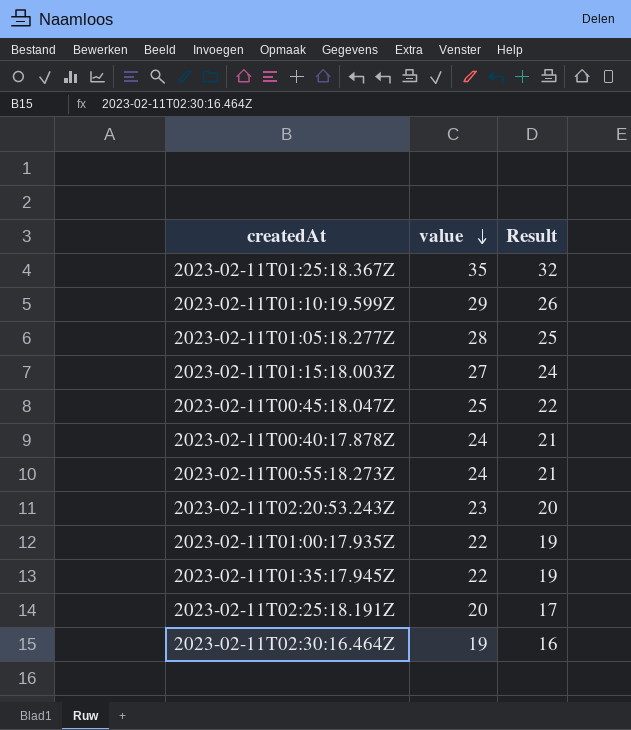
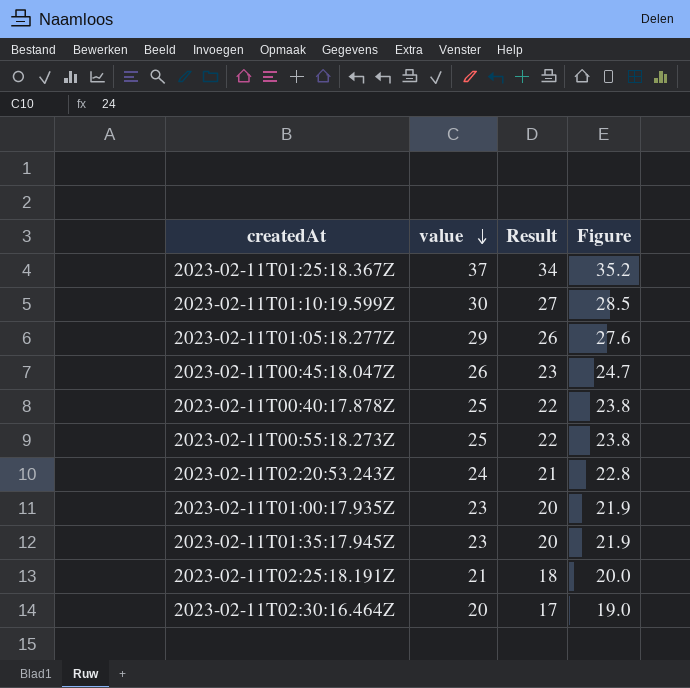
column Figure | formula: none -> [value] * 0.95
row 2023-02-11T01:15:18.003Z: 27 | 24 -> none
2023-02-11T01:25:18.367Z | value: 35 -> 37
2023-02-11T01:25:18.367Z | Result: 32 -> 34
2023-02-11T01:10:19.599Z | value: 29 -> 30
2023-02-11T01:10:19.599Z | Result: 26 -> 27
2023-02-11T01:05:18.277Z | value: 28 -> 29
2023-02-11T01:05:18.277Z | Result: 25 -> 26
2023-02-11T00:45:18.047Z | value: 25 -> 26
2023-02-11T00:45:18.047Z | Result: 22 -> 23
2023-02-11T00:40:17.878Z | value: 24 -> 25
2023-02-11T00:40:17.878Z | Result: 21 -> 22
2023-02-11T00:55:18.273Z | value: 24 -> 25
2023-02-11T00:55:18.273Z | Result: 21 -> 22
2023-02-11T02:20:53.243Z | value: 23 -> 24
2023-02-11T02:20:53.243Z | Result: 20 -> 21
2023-02-11T01:00:17.935Z | value: 22 -> 23
2023-02-11T01:00:17.935Z | Result: 19 -> 20
2023-02-11T01:35:17.945Z | value: 22 -> 23
2023-02-11T01:35:17.945Z | Result: 19 -> 20
2023-02-11T02:25:18.191Z | value: 20 -> 21
2023-02-11T02:25:18.191Z | Result: 17 -> 18
2023-02-11T02:30:16.464Z | value: 19 -> 20
2023-02-11T02:30:16.464Z | Result: 16 -> 17

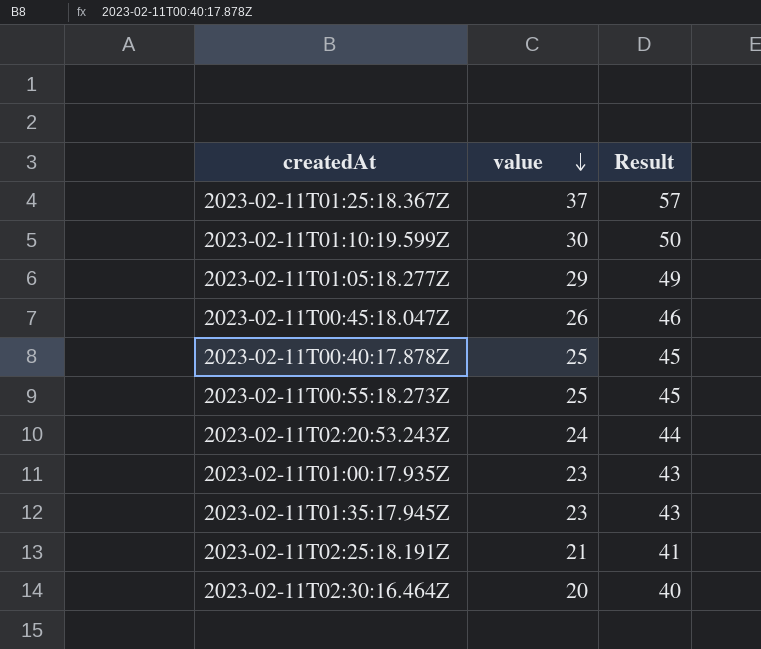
column Figure | formula: [value] * 0.95 -> none
column Result | formula: [value] - 3 -> [value] + 20

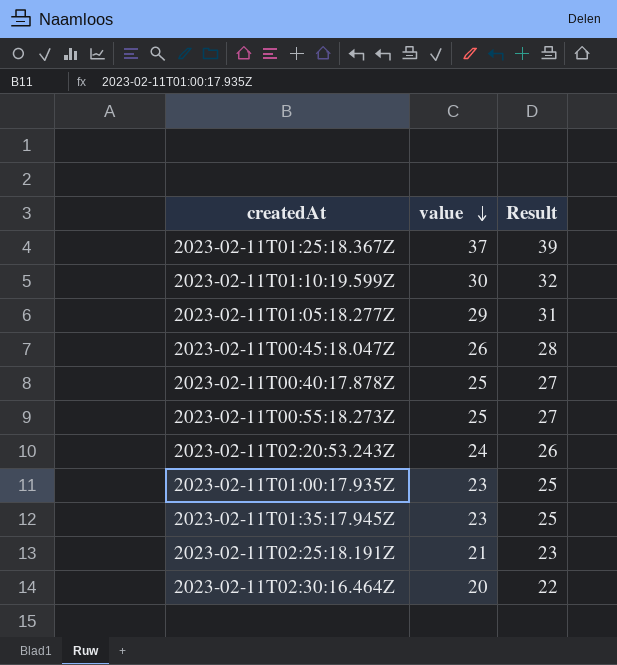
column Result | formula: [value] + 20 -> [value] + 2

